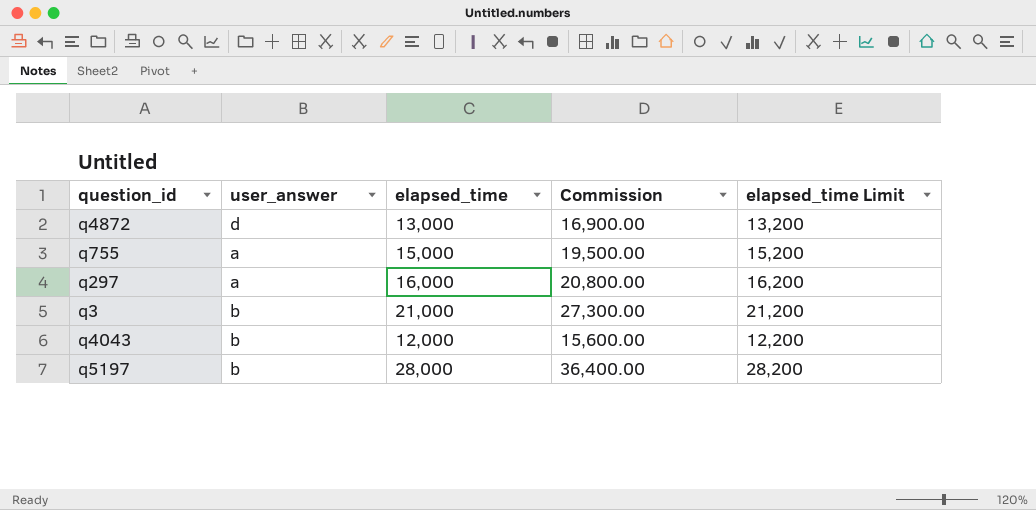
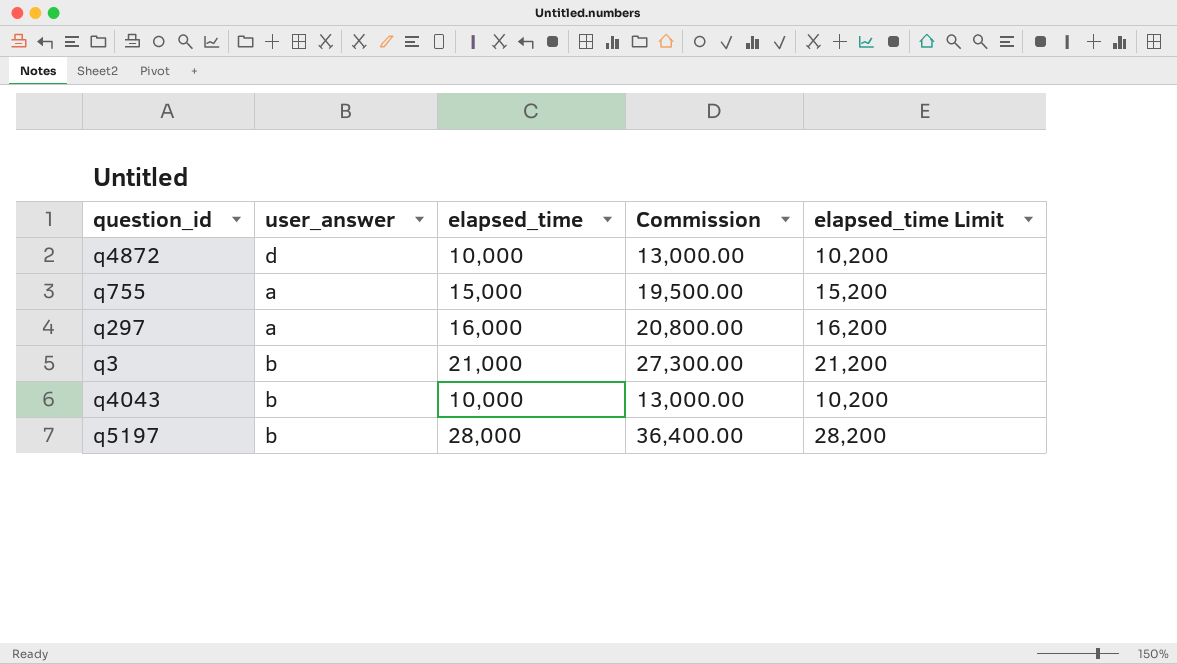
q4872 | elapsed_time: 13,000 -> 10,000
q4872 | Commission: 16,900.00 -> 13,000.00
q4872 | elapsed_time Limit: 13,200 -> 10,200
q4043 | elapsed_time: 12,000 -> 10,000
q4043 | Commission: 15,600.00 -> 13,000.00
q4043 | elapsed_time Limit: 12,200 -> 10,200

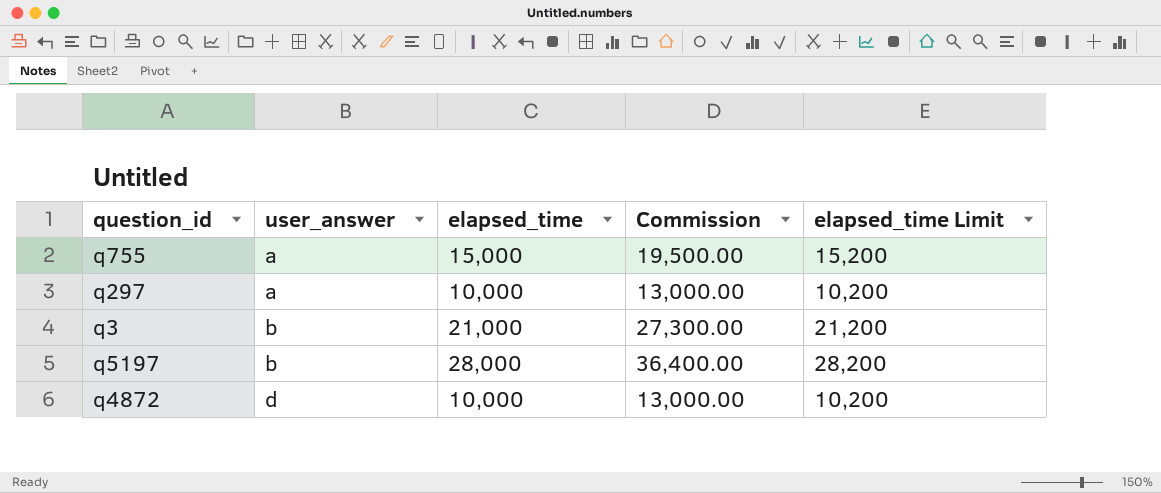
row order: none -> user_answer ascending
row q4043: b | 10,000 | 13,000.00 | 10,200 -> none
q297 | elapsed_time: 16,000 -> 10,000
q297 | Commission: 20,800.00 -> 13,000.00
q297 | elapsed_time Limit: 16,200 -> 10,200

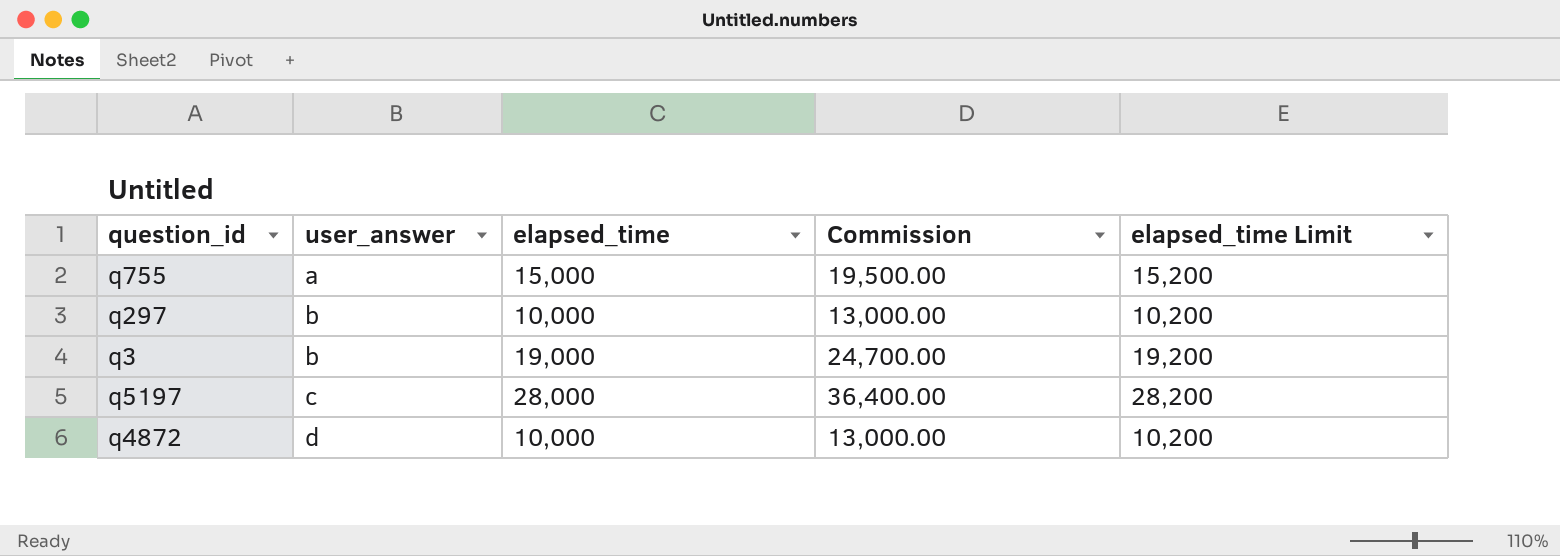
q297 | user_answer: a -> b
q3 | elapsed_time: 21,000 -> 19,000
q3 | Commission: 27,300.00 -> 24,700.00
q3 | elapsed_time Limit: 21,200 -> 19,200
q5197 | user_answer: b -> c

